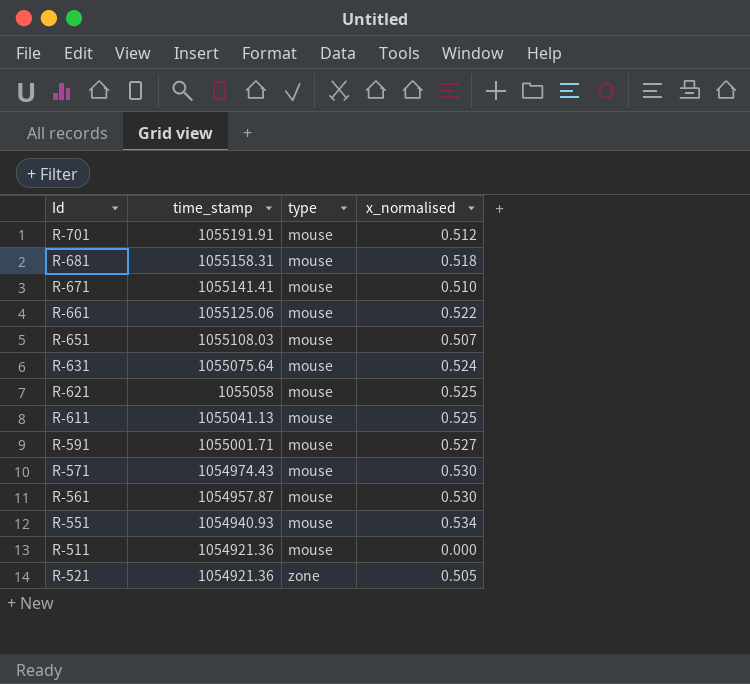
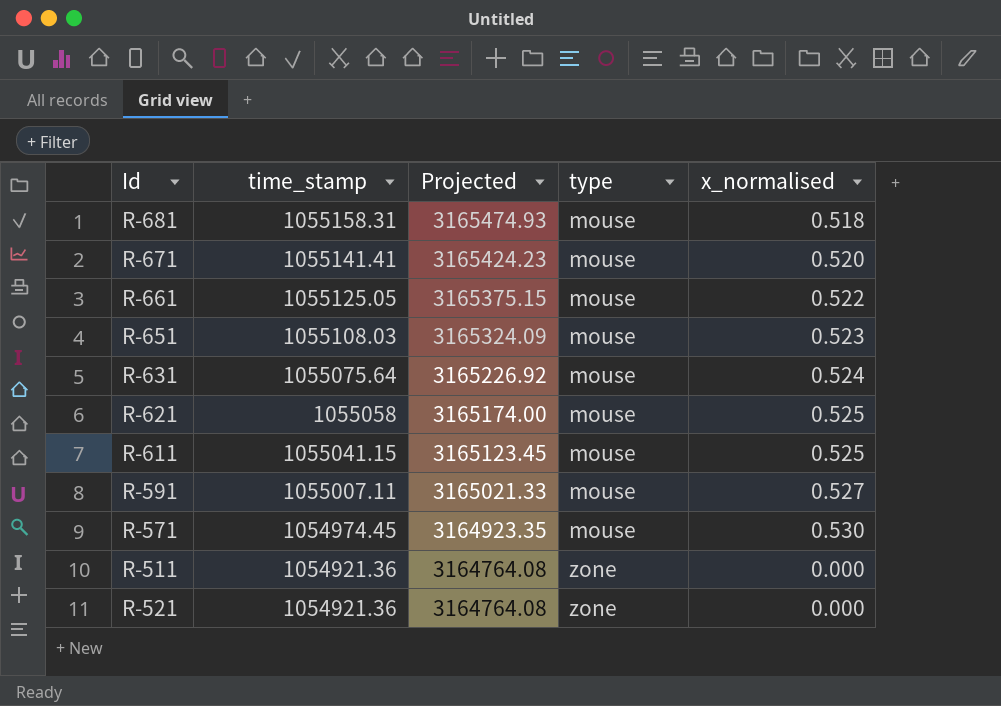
column Projected | formula: none -> [time_stamp] * 3
row R-701: 1055191.91 | mouse | 0.512 -> none
row R-561: 1054957.87 | mouse | 0.530 -> none
row R-551: 1054940.93 | mouse | 0.534 -> none
R-671 | x_normalised: 0.510 -> 0.520
R-661 | time_stamp: 1055125.06 -> 1055125.05
R-651 | x_normalised: 0.507 -> 0.523
R-611 | time_stamp: 1055041.13 -> 1055041.15
R-591 | time_stamp: 1055001.71 -> 1055007.11
R-571 | time_stamp: 1054974.43 -> 1054974.45
R-511 | type: mouse -> zone
R-521 | x_normalised: 0.505 -> 0.000

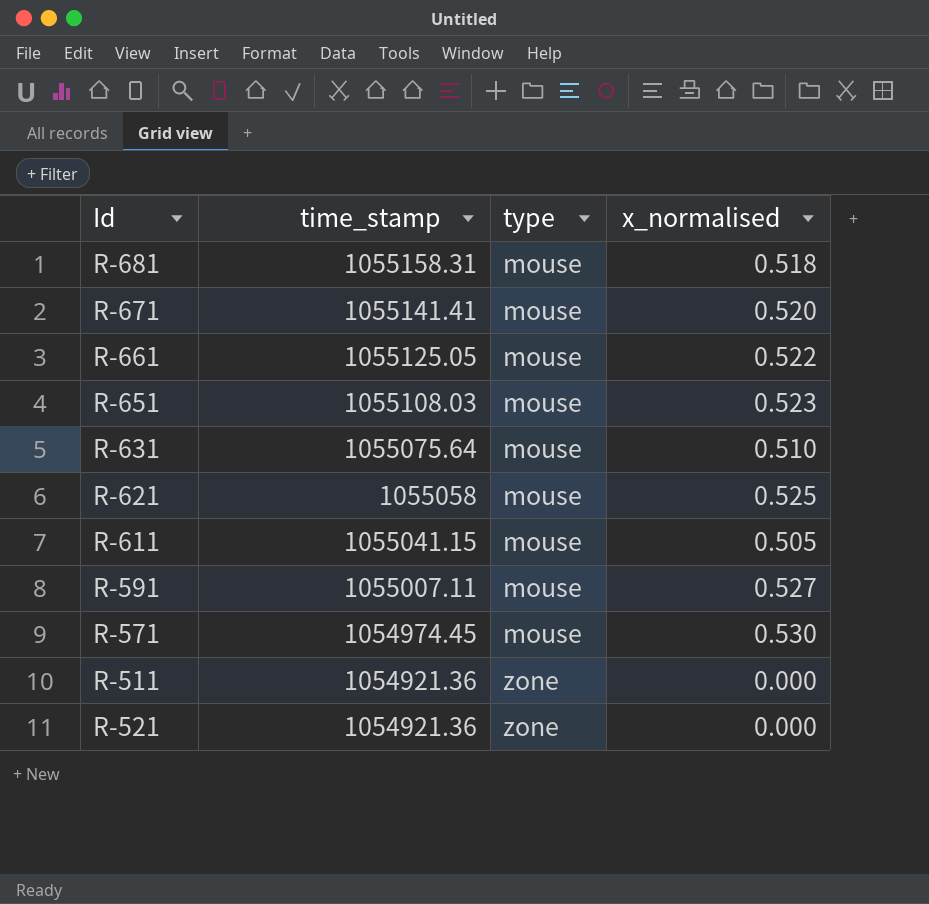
column Projected | formula: [time_stamp] * 3 -> none
R-631 | x_normalised: 0.524 -> 0.510
R-611 | x_normalised: 0.525 -> 0.505

